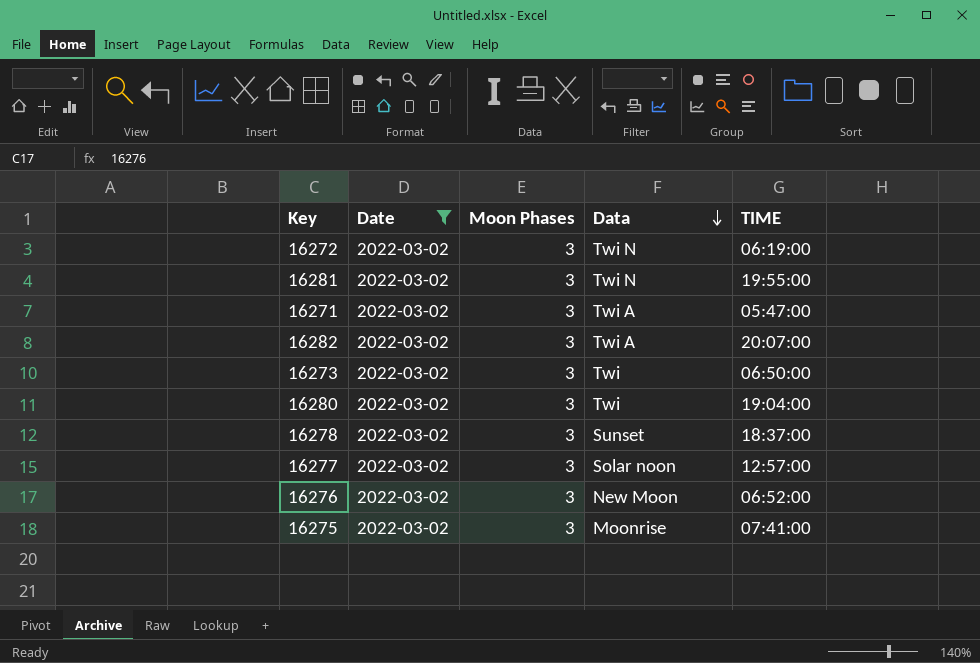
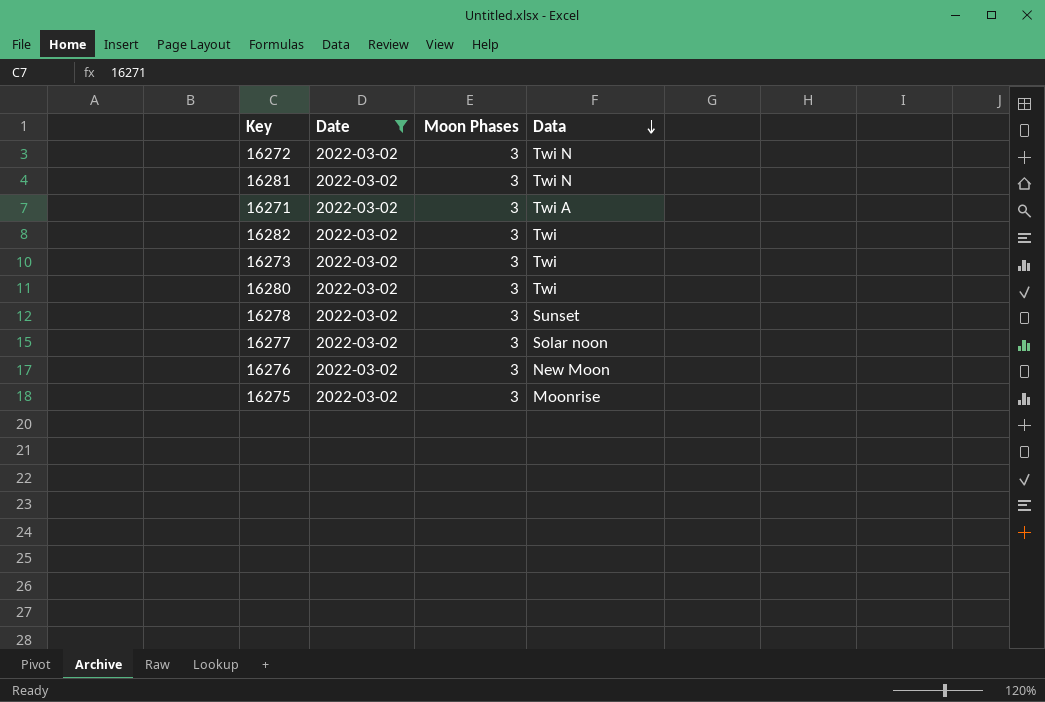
column TIME | position: 5 -> none
16282 | Data: Twi A -> Twi

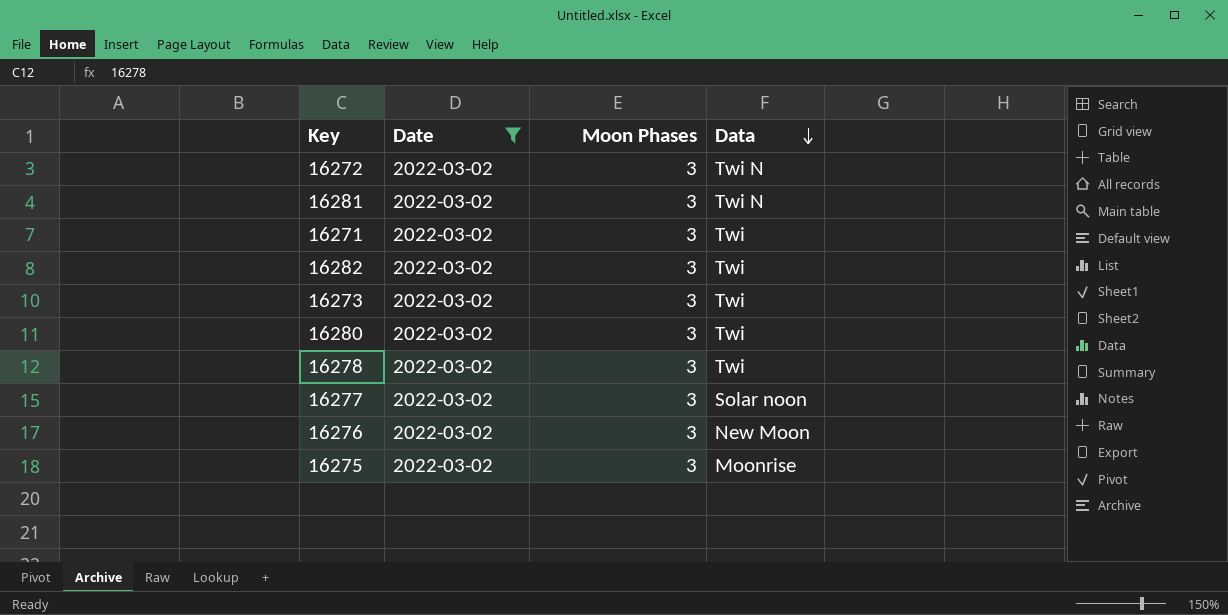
16271 | Data: Twi A -> Twi
16278 | Data: Sunset -> Twi

